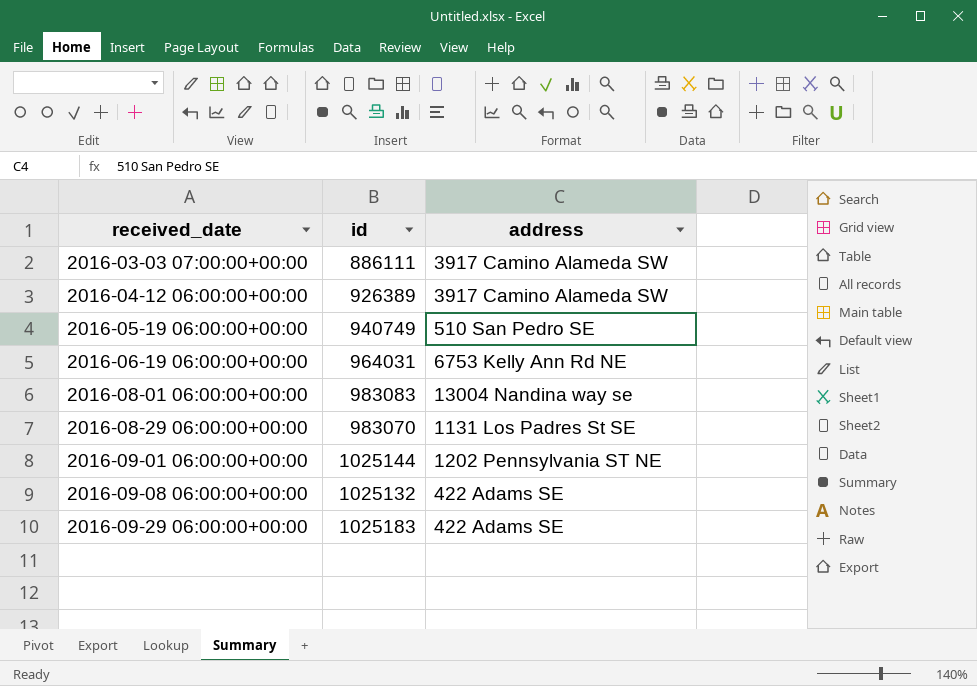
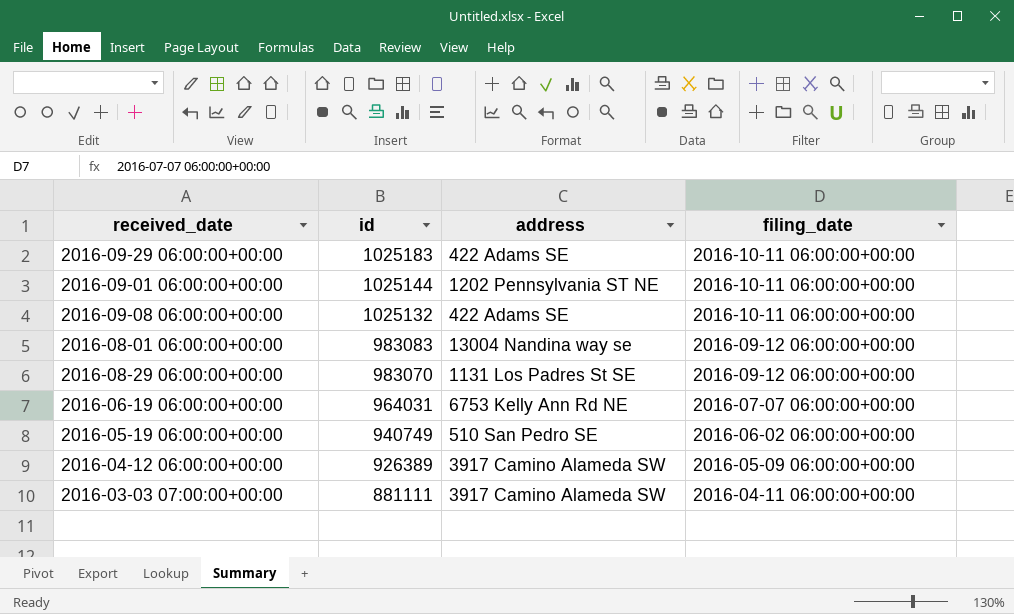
row order: received_date ascending -> id descending
column filing_date | position: none -> 4
2016-03-03 07:00:00+00:00 | id: 886111 -> 881111

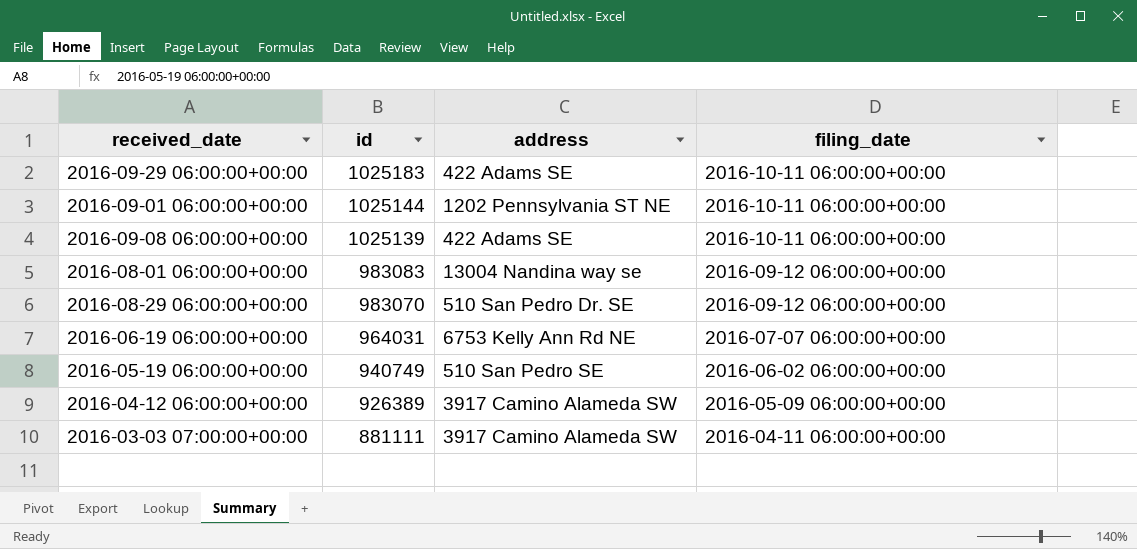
2016-09-08 06:00:00+00:00 | id: 1025132 -> 1025139
2016-08-29 06:00:00+00:00 | address: 1131 Los Padres St SE -> 510 San Pedro Dr. SE

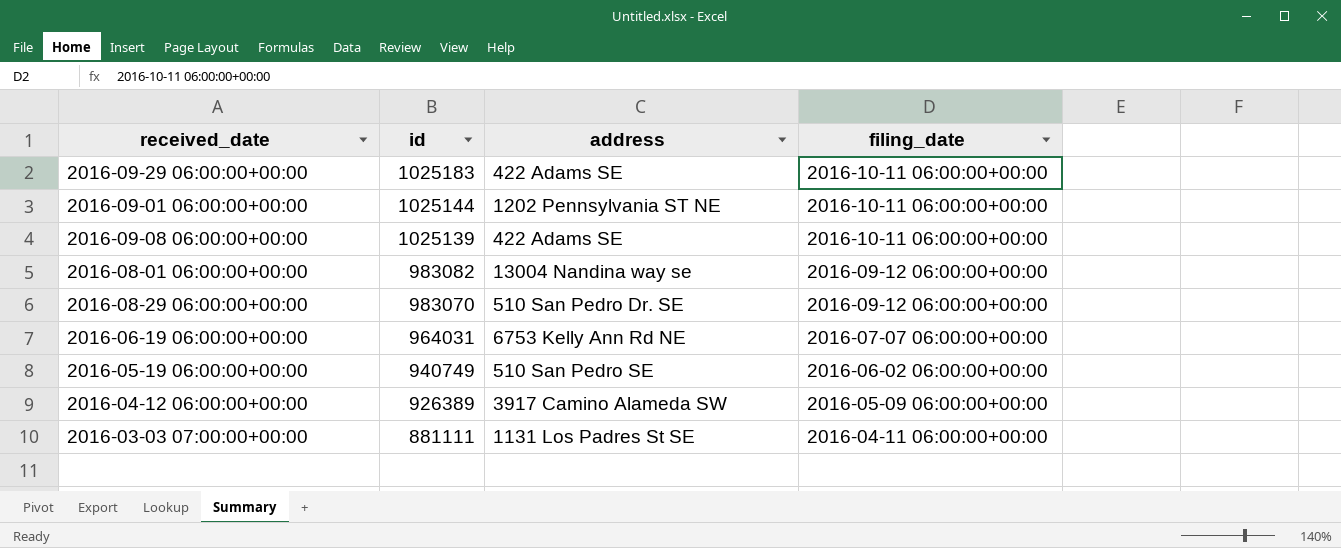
2016-08-01 06:00:00+00:00 | id: 983083 -> 983082
2016-03-03 07:00:00+00:00 | address: 3917 Camino Alameda SW -> 1131 Los Padres St SE

